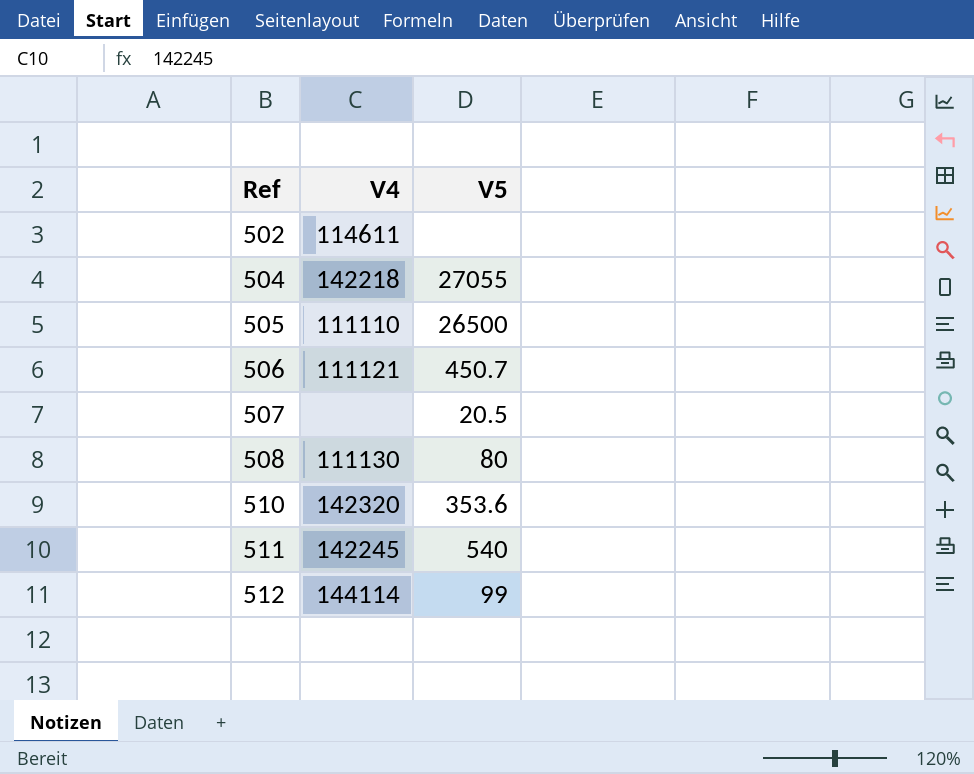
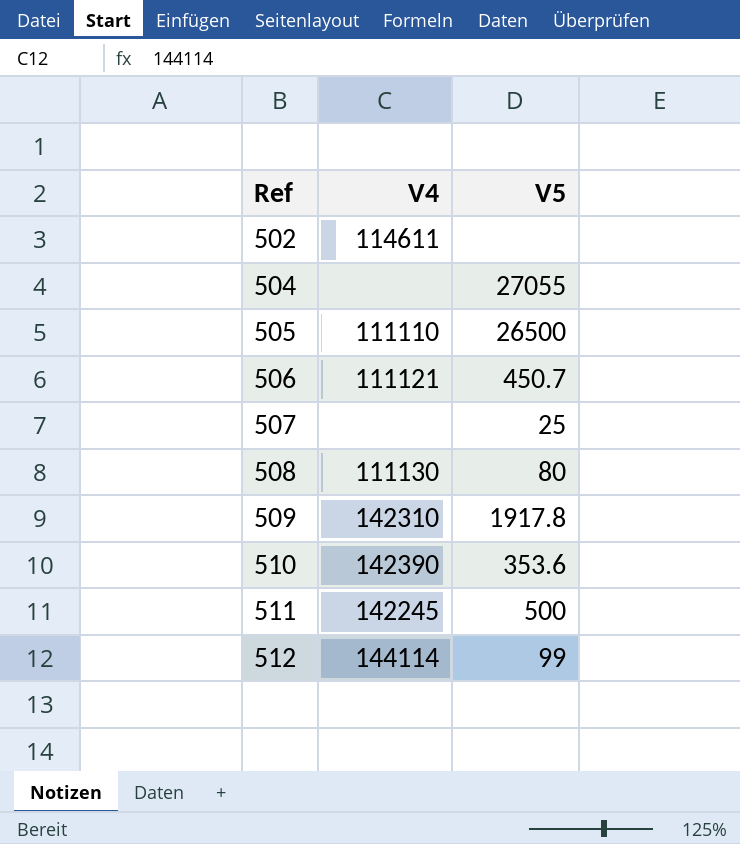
504 | V4: 142218 -> none
507 | V5: 20.5 -> 25
row 509: none -> 142310 | 1917.8
510 | V4: 142320 -> 142390
511 | V5: 540 -> 500

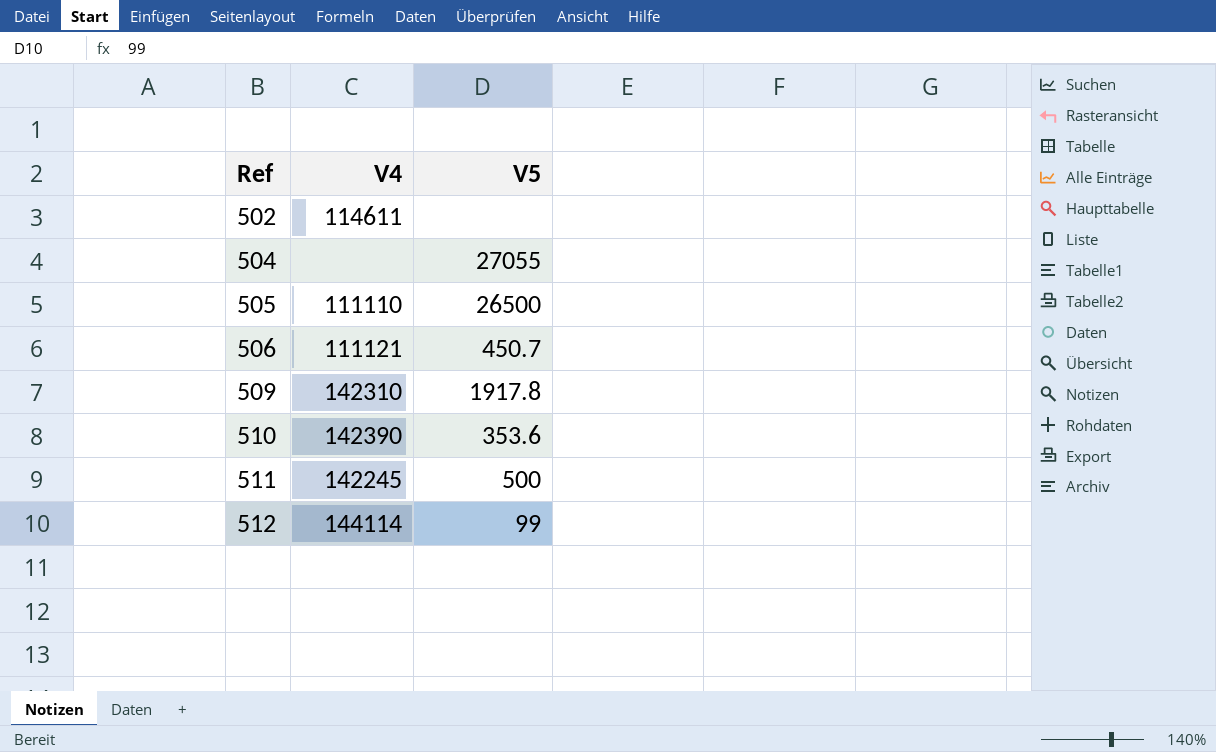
row 507: none | 25 -> none
row 508: 111130 | 80 -> none

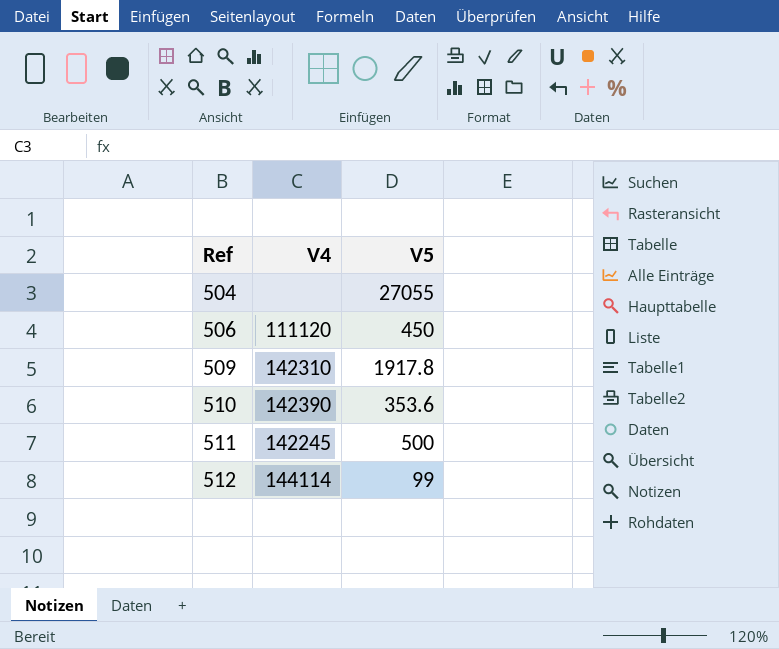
row 502: 114611 | none -> none
row 505: 111110 | 26500 -> none
506 | V4: 111121 -> 111120
506 | V5: 450.7 -> 450

